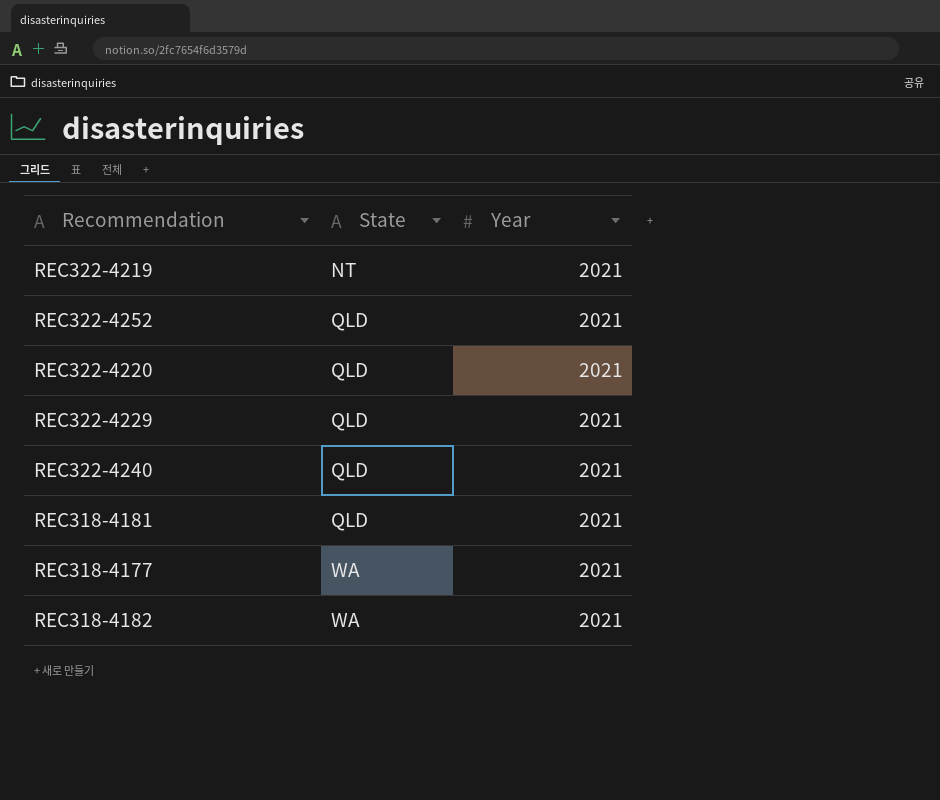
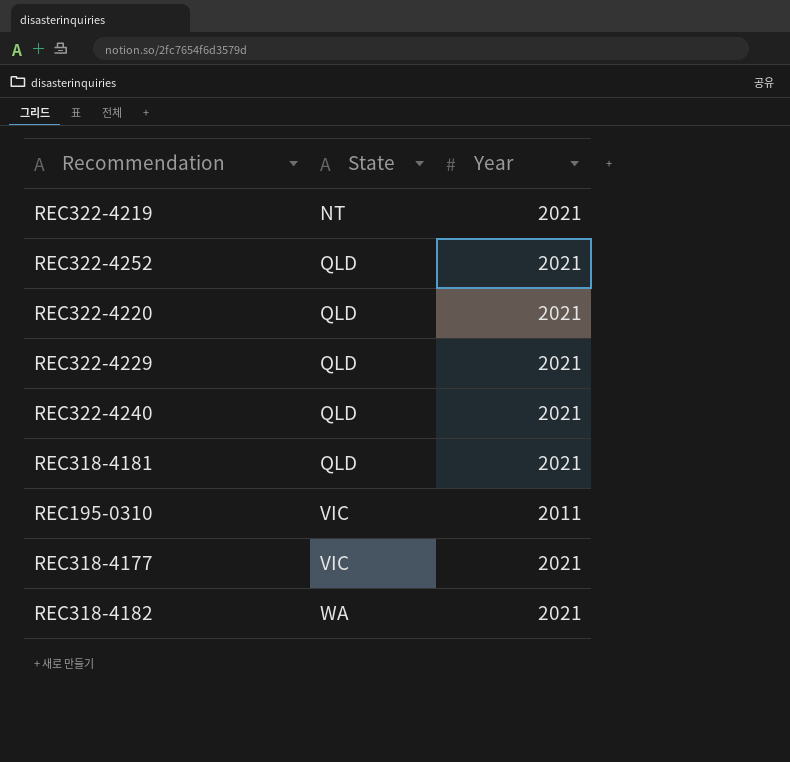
row REC195-0310: none -> VIC | 2011
REC318-4177 | State: WA -> VIC

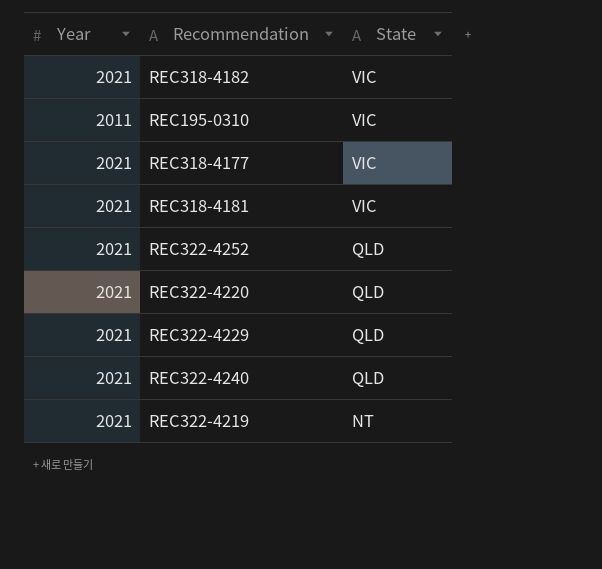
row order: State ascending -> State descending
column Year | position: 3 -> 1
REC318-4182 | State: WA -> VIC
REC318-4181 | State: QLD -> VIC

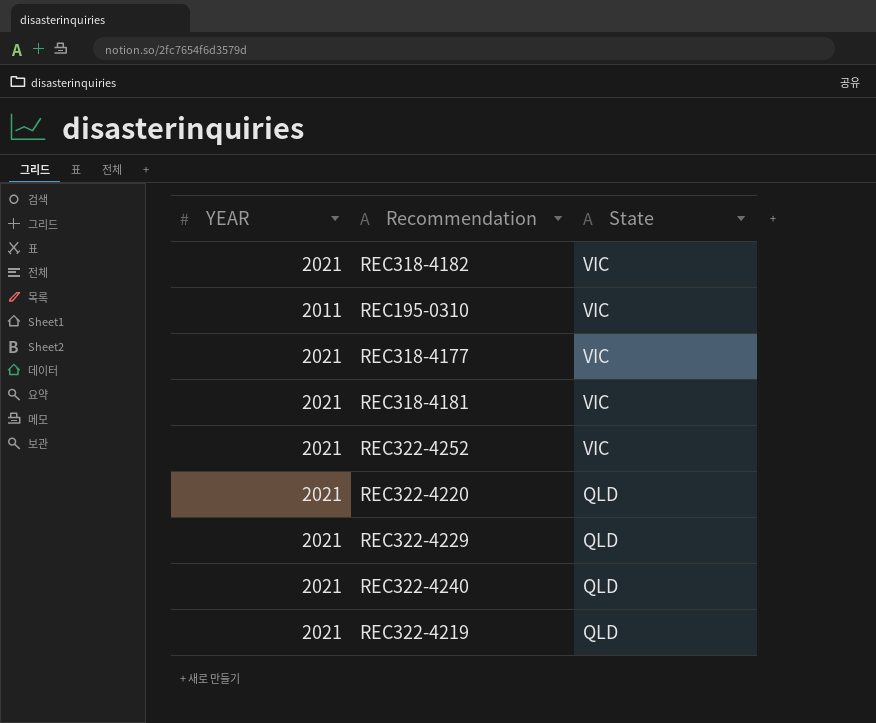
column name: Year -> YEAR
REC322-4252 | State: QLD -> VIC
REC322-4219 | State: NT -> QLD

